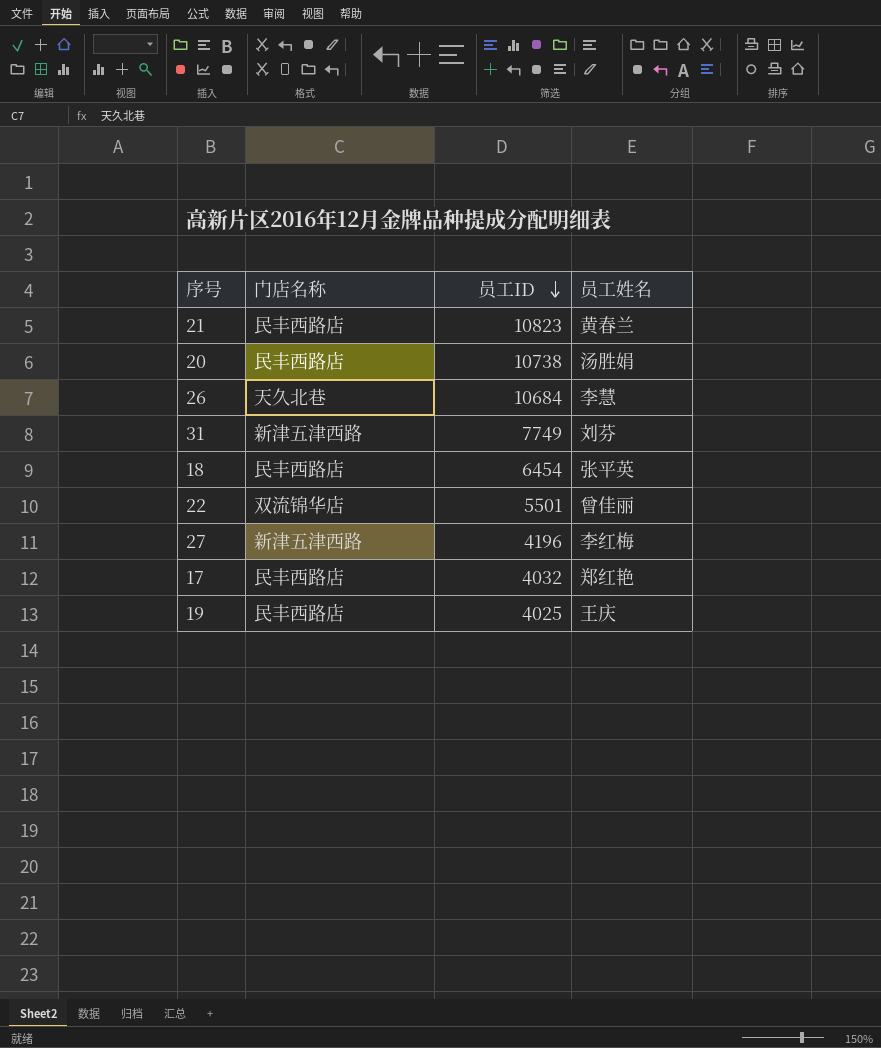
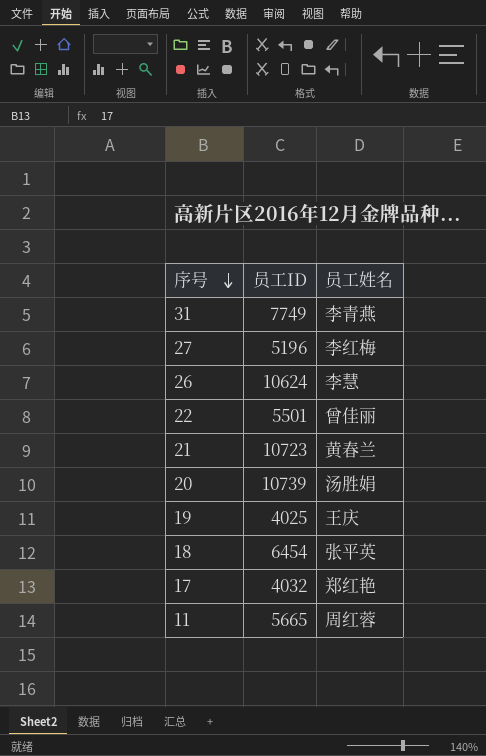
row order: 员工ID descending -> 序号 descending
column 门店名称 | position: 2 -> none
31 | 员工姓名: 刘芬 -> 李青燕
27 | 员工ID: 4196 -> 5196
26 | 员工ID: 10684 -> 10624
21 | 员工ID: 10823 -> 10723
20 | 员工ID: 10738 -> 10739
row 11: none -> 5665 | 周红蓉

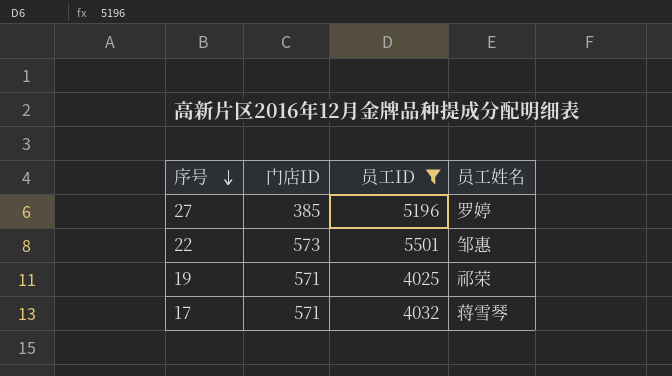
filter: none -> 员工ID <= 5501
column 门店ID | position: none -> 2
27 | 员工姓名: 李红梅 -> 罗婷
22 | 员工姓名: 曾佳丽 -> 邹惠
19 | 员工姓名: 王庆 -> 祁荣
17 | 员工姓名: 郑红艳 -> 蒋雪琴

